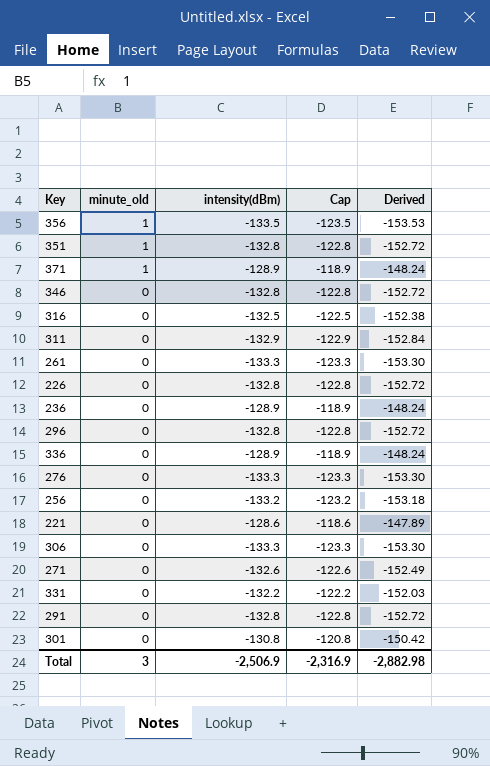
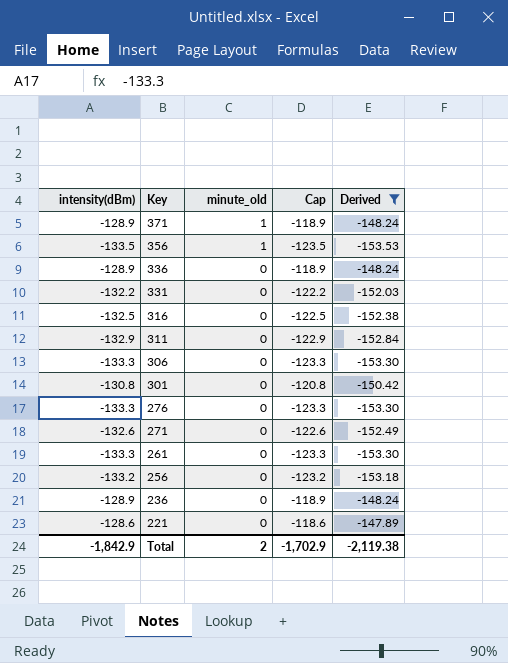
filter: none -> Derived != -152.72
row order: minute_old descending -> Key descending
column intensity(dBm) | position: 3 -> 1
Total | intensity(dBm): -2,506.9 -> -1,842.9
Total | minute_old: 3 -> 2
Total | Cap: -2,316.9 -> -1,702.9
Total | Derived: -2,882.98 -> -2,119.38

